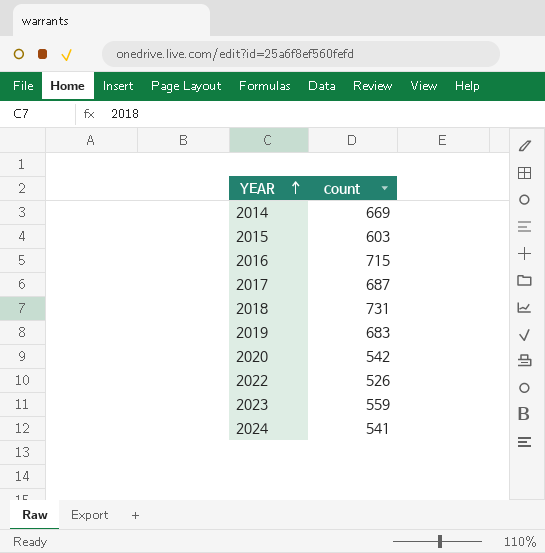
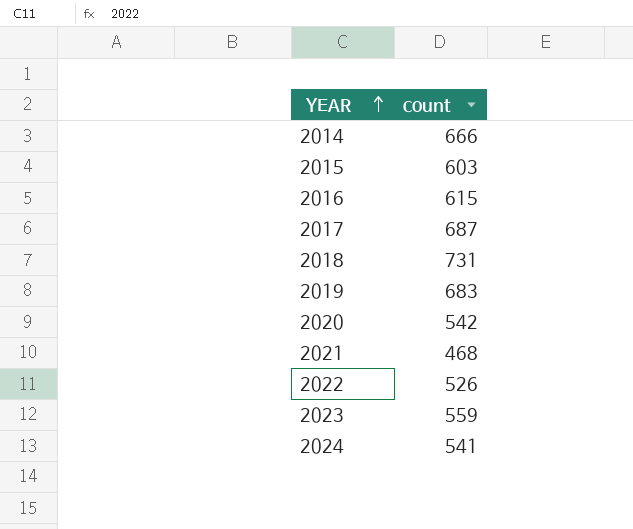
2014 | count: 669 -> 666
2016 | count: 715 -> 615
row 2021: none -> 468

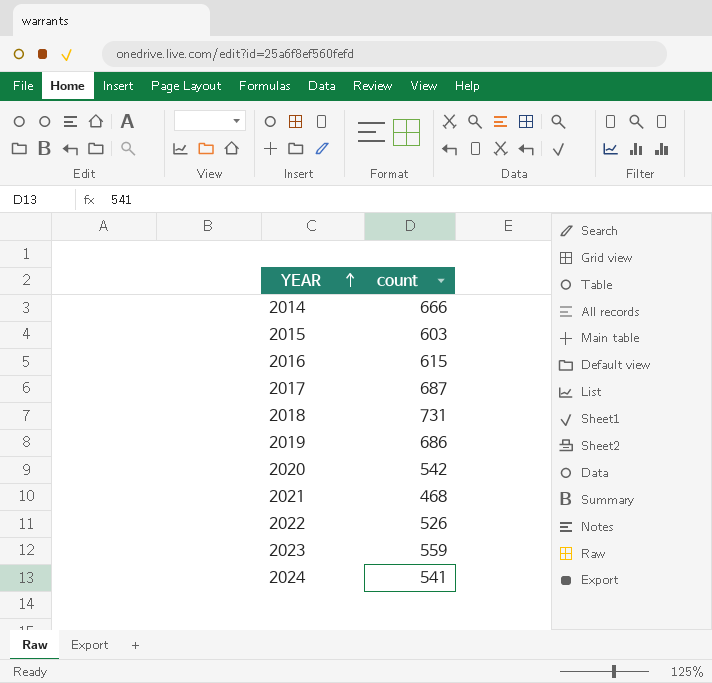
2019 | count: 683 -> 686

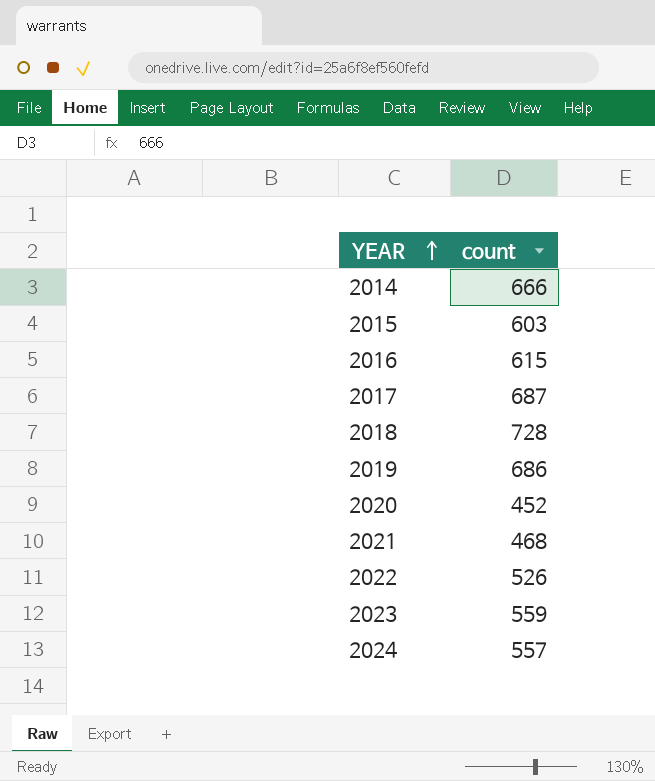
2018 | count: 731 -> 728
2020 | count: 542 -> 452
2024 | count: 541 -> 557

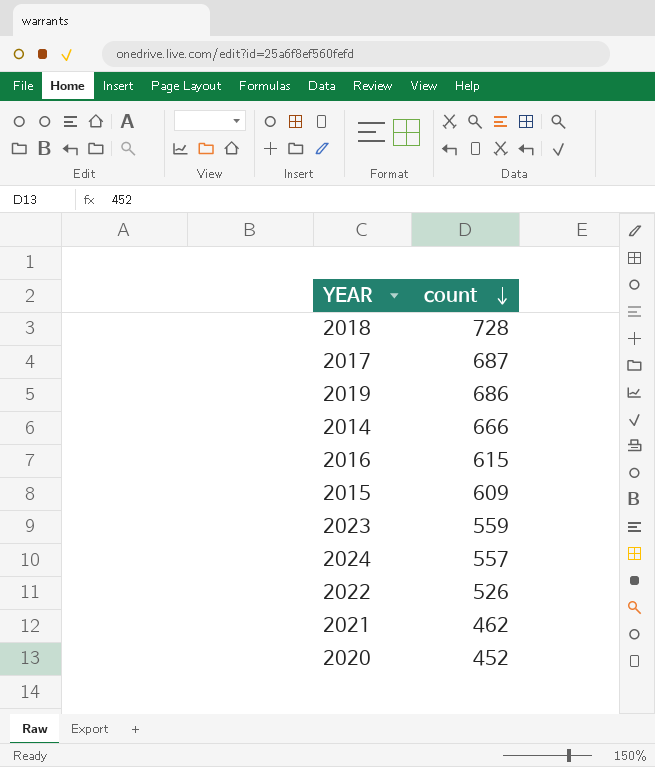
row order: YEAR ascending -> count descending
2015 | count: 603 -> 609
2021 | count: 468 -> 462

